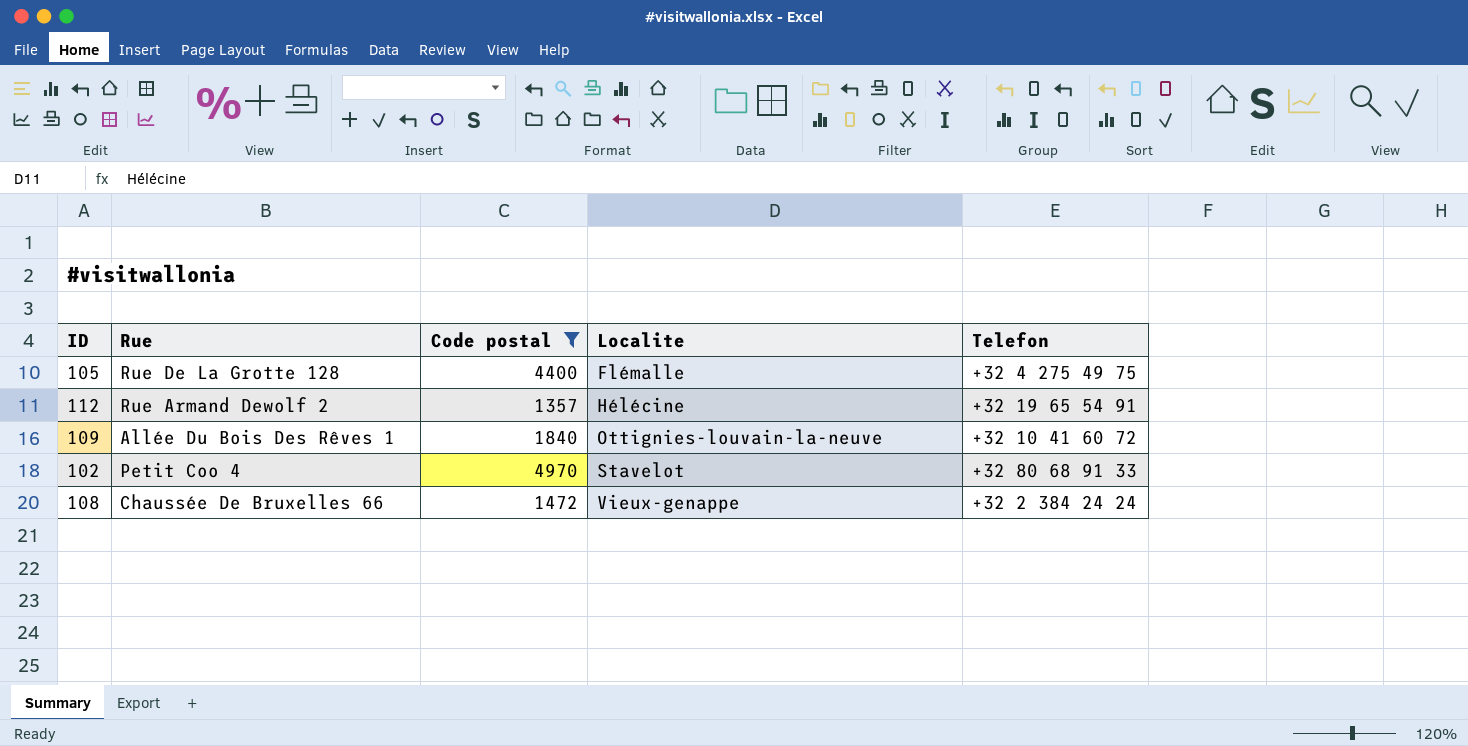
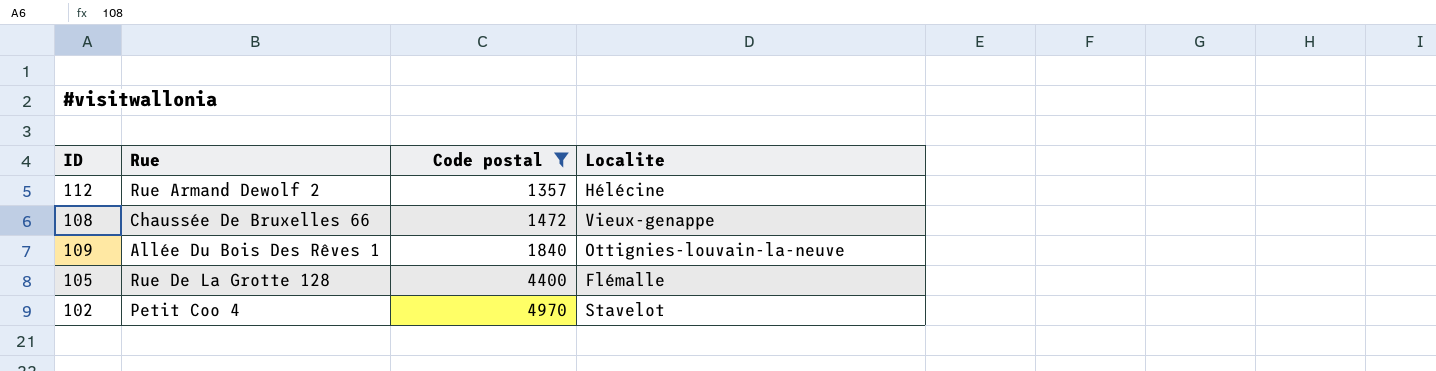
row order: Localite ascending -> Code postal ascending
column Telefon | position: 5 -> none

